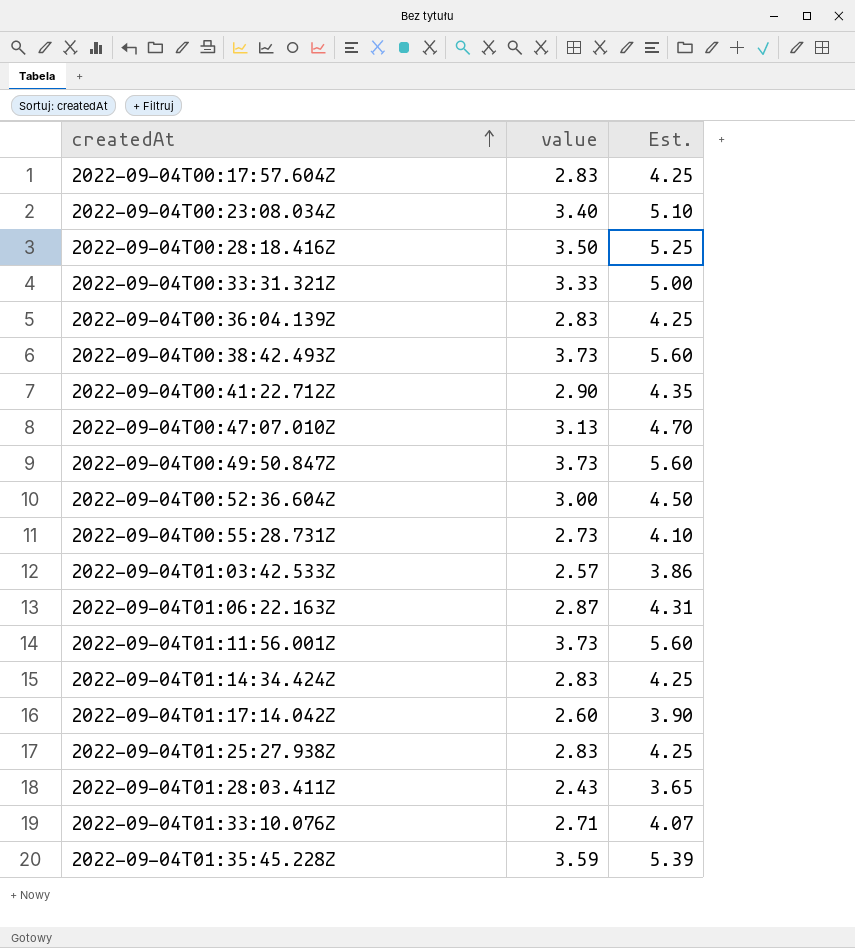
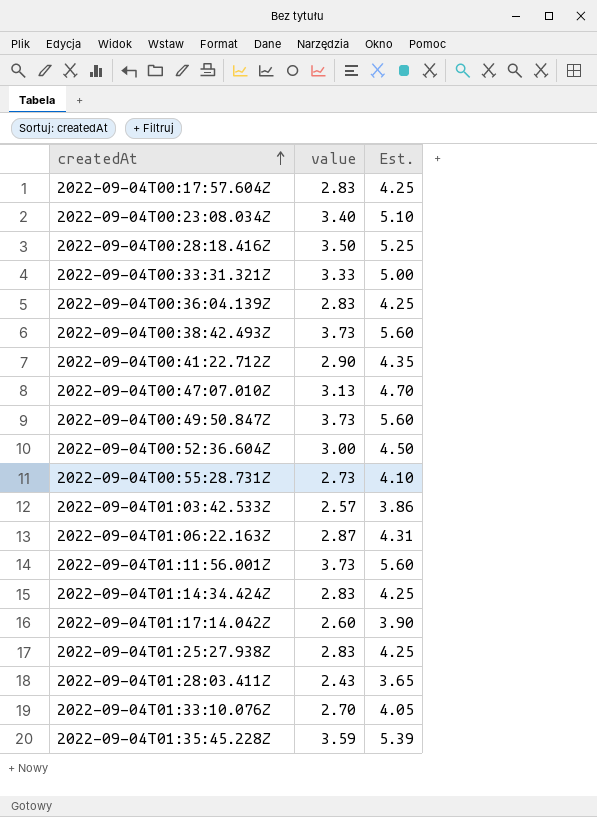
2022-09-04T01:33:10.076Z | value: 2.71 -> 2.70
2022-09-04T01:33:10.076Z | Est.: 4.07 -> 4.05

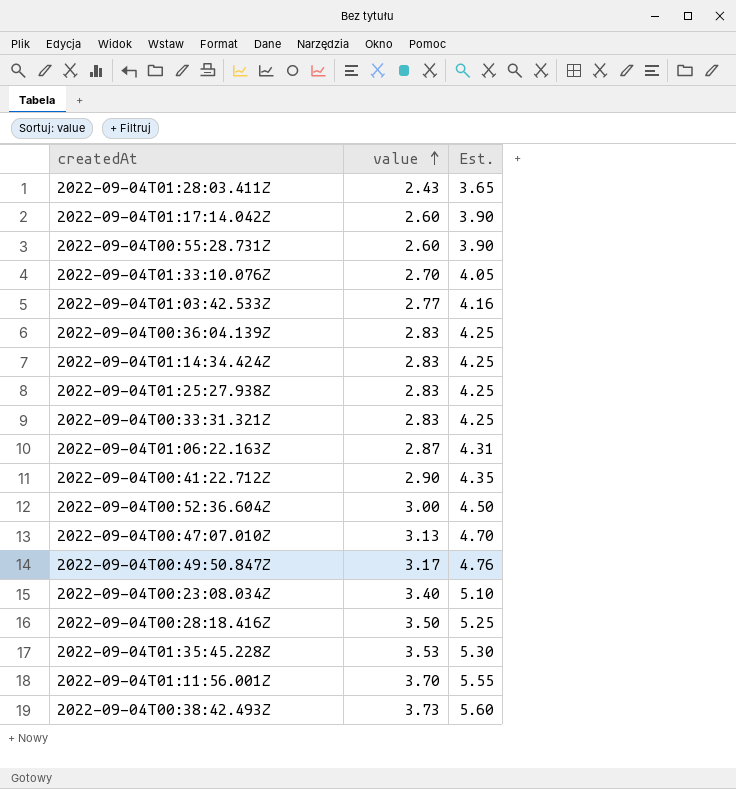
row order: createdAt ascending -> value ascending
row 2022-09-04T00:17:57.604Z: 2.83 | 4.25 -> none
2022-09-04T00:55:28.731Z | value: 2.73 -> 2.60
2022-09-04T00:55:28.731Z | Est.: 4.10 -> 3.90
2022-09-04T01:03:42.533Z | value: 2.57 -> 2.77
2022-09-04T01:03:42.533Z | Est.: 3.86 -> 4.16
2022-09-04T00:33:31.321Z | value: 3.33 -> 2.83
2022-09-04T00:33:31.321Z | Est.: 5.00 -> 4.25
2022-09-04T00:49:50.847Z | value: 3.73 -> 3.17
2022-09-04T00:49:50.847Z | Est.: 5.60 -> 4.76
2022-09-04T01:35:45.228Z | value: 3.59 -> 3.53
2022-09-04T01:35:45.228Z | Est.: 5.39 -> 5.30
2022-09-04T01:11:56.001Z | value: 3.73 -> 3.70
2022-09-04T01:11:56.001Z | Est.: 5.60 -> 5.55

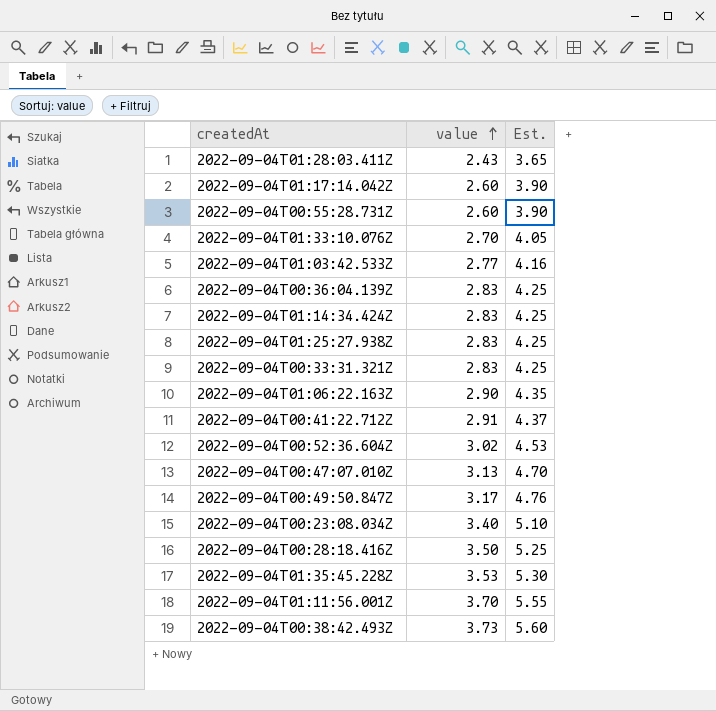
2022-09-04T01:06:22.163Z | value: 2.87 -> 2.90
2022-09-04T01:06:22.163Z | Est.: 4.31 -> 4.35
2022-09-04T00:41:22.712Z | value: 2.90 -> 2.91
2022-09-04T00:41:22.712Z | Est.: 4.35 -> 4.37
2022-09-04T00:52:36.604Z | value: 3.00 -> 3.02
2022-09-04T00:52:36.604Z | Est.: 4.50 -> 4.53

